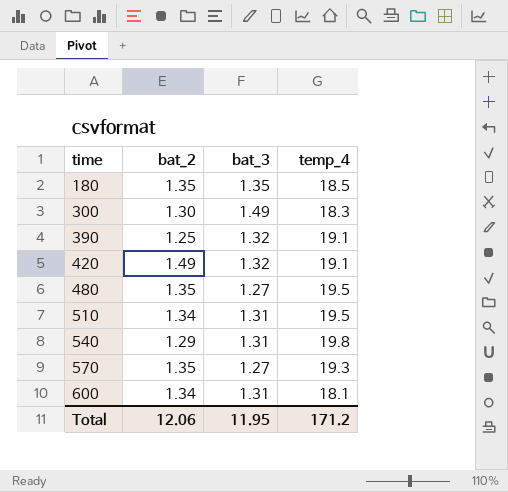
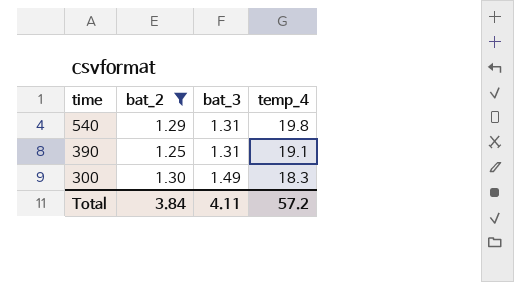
filter: none -> bat_2 <= 1.30
row order: time ascending -> time descending
390 | bat_3: 1.32 -> 1.31
Total | bat_2: 12.06 -> 3.84
Total | bat_3: 11.95 -> 4.11
Total | temp_4: 171.2 -> 57.2

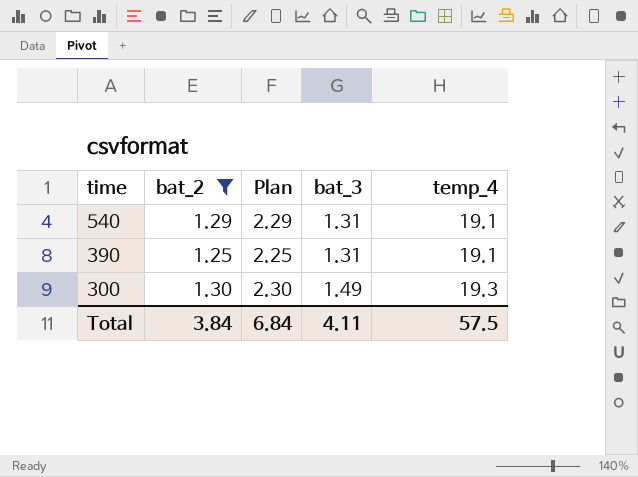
column Plan | formula: none -> [bat_2] + 1
540 | temp_4: 19.8 -> 19.1
300 | temp_4: 18.3 -> 19.3
Total | temp_4: 57.2 -> 57.5

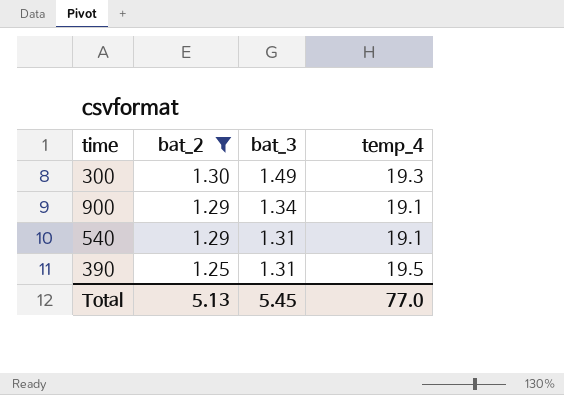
row order: time descending -> bat_2 descending
column Plan | formula: [bat_2] + 1 -> none
row 900: none -> 1.29 | 1.34 | 19.1
390 | temp_4: 19.1 -> 19.5
Total | bat_2: 3.84 -> 5.13
Total | bat_3: 4.11 -> 5.45
Total | temp_4: 57.5 -> 77.0

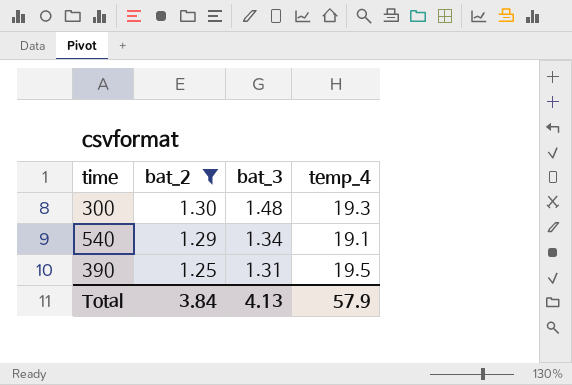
row 900: 1.29 | 1.34 | 19.1 -> none
300 | bat_3: 1.49 -> 1.48
540 | bat_3: 1.31 -> 1.34
Total | bat_2: 5.13 -> 3.84
Total | bat_3: 5.45 -> 4.13
Total | temp_4: 77.0 -> 57.9

